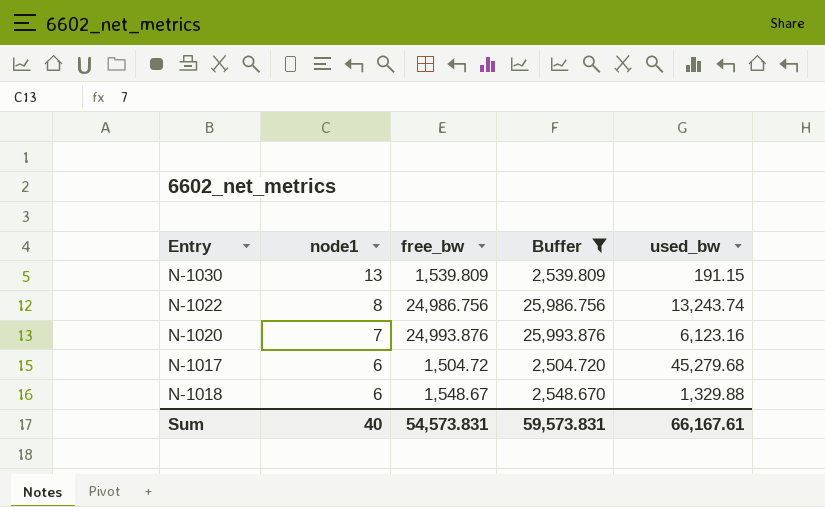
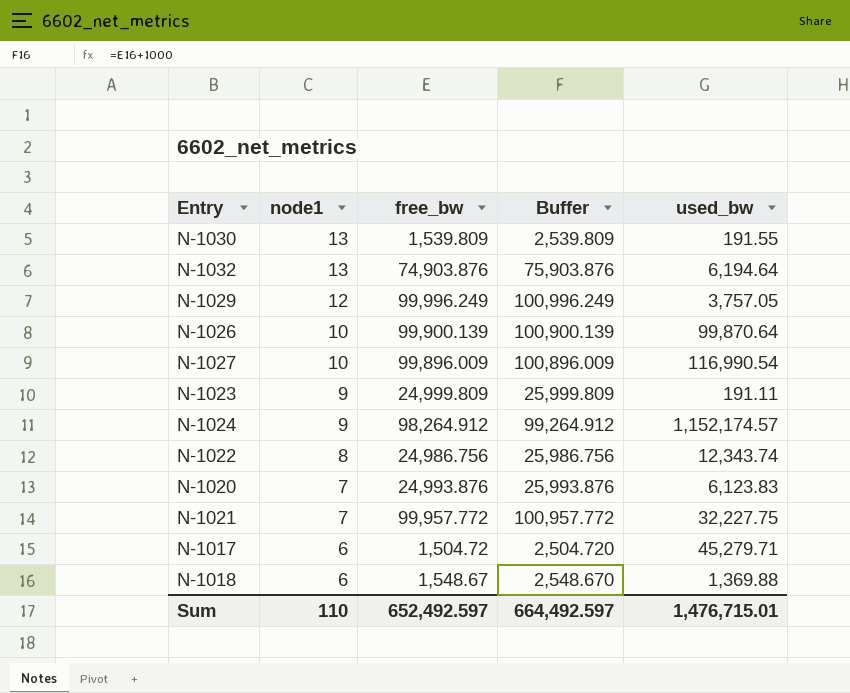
filter: Buffer <= 25,993.876 -> none
N-1030 | used_bw: 191.15 -> 191.55
N-1022 | used_bw: 13,243.74 -> 12,343.74
N-1020 | used_bw: 6,123.16 -> 6,123.83
N-1017 | used_bw: 45,279.68 -> 45,279.71
N-1018 | used_bw: 1,329.88 -> 1,369.88
Sum | node1: 40 -> 110
Sum | free_bw: 54,573.831 -> 652,492.597
Sum | Buffer: 59,573.831 -> 664,492.597
Sum | used_bw: 66,167.61 -> 1,476,715.01

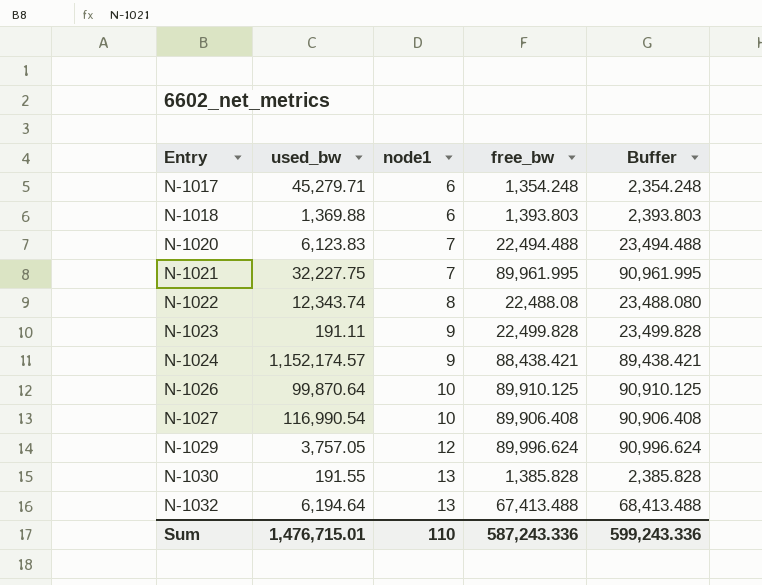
row order: node1 descending -> Entry ascending
column used_bw | position: 5 -> 2
N-1017 | free_bw: 1,504.72 -> 1,354.248
N-1017 | Buffer: 2,504.720 -> 2,354.248
N-1018 | free_bw: 1,548.67 -> 1,393.803
N-1018 | Buffer: 2,548.670 -> 2,393.803
N-1020 | free_bw: 24,993.876 -> 22,494.488
N-1020 | Buffer: 25,993.876 -> 23,494.488
N-1021 | free_bw: 99,957.772 -> 89,961.995
N-1021 | Buffer: 100,957.772 -> 90,961.995
N-1022 | free_bw: 24,986.756 -> 22,488.08
N-1022 | Buffer: 25,986.756 -> 23,488.080
N-1023 | free_bw: 24,999.809 -> 22,499.828
N-1023 | Buffer: 25,999.809 -> 23,499.828
N-1024 | free_bw: 98,264.912 -> 88,438.421
N-1024 | Buffer: 99,264.912 -> 89,438.421
N-1026 | free_bw: 99,900.139 -> 89,910.125
N-1026 | Buffer: 100,900.139 -> 90,910.125
N-1027 | free_bw: 99,896.009 -> 89,906.408
N-1027 | Buffer: 100,896.009 -> 90,906.408
N-1029 | free_bw: 99,996.249 -> 89,996.624
N-1029 | Buffer: 100,996.249 -> 90,996.624
N-1030 | free_bw: 1,539.809 -> 1,385.828
N-1030 | Buffer: 2,539.809 -> 2,385.828
N-1032 | free_bw: 74,903.876 -> 67,413.488
N-1032 | Buffer: 75,903.876 -> 68,413.488
Sum | free_bw: 652,492.597 -> 587,243.336
Sum | Buffer: 664,492.597 -> 599,243.336

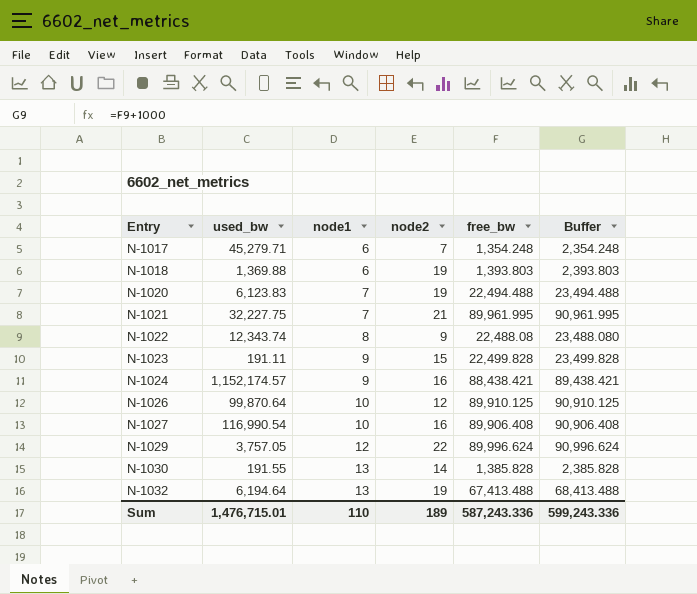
column node2 | position: none -> 4

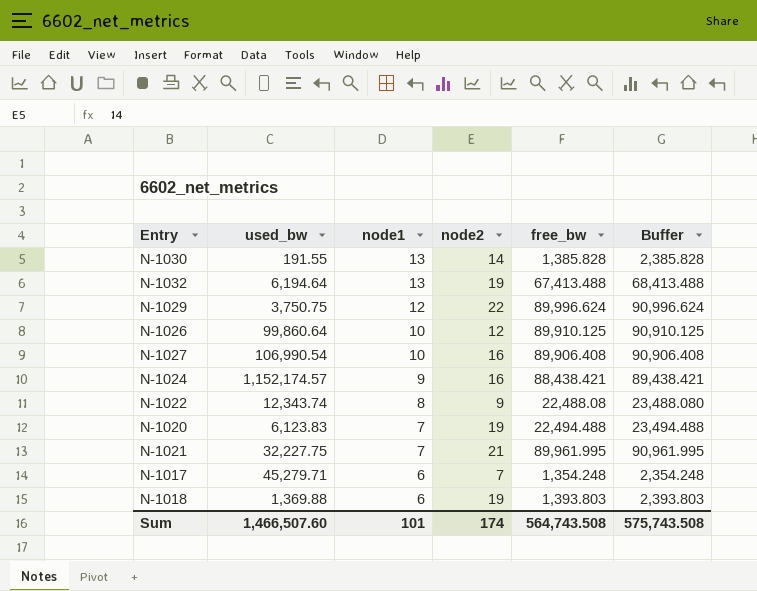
row order: Entry ascending -> node1 descending
row N-1023: 191.11 | 9 | 15 | 22,499.828 | 23,499.828 -> none
N-1029 | used_bw: 3,757.05 -> 3,750.75
N-1026 | used_bw: 99,870.64 -> 99,860.64
N-1027 | used_bw: 116,990.54 -> 106,990.54
Sum | used_bw: 1,476,715.01 -> 1,466,507.60
Sum | node1: 110 -> 101
Sum | node2: 189 -> 174
Sum | free_bw: 587,243.336 -> 564,743.508
Sum | Buffer: 599,243.336 -> 575,743.508

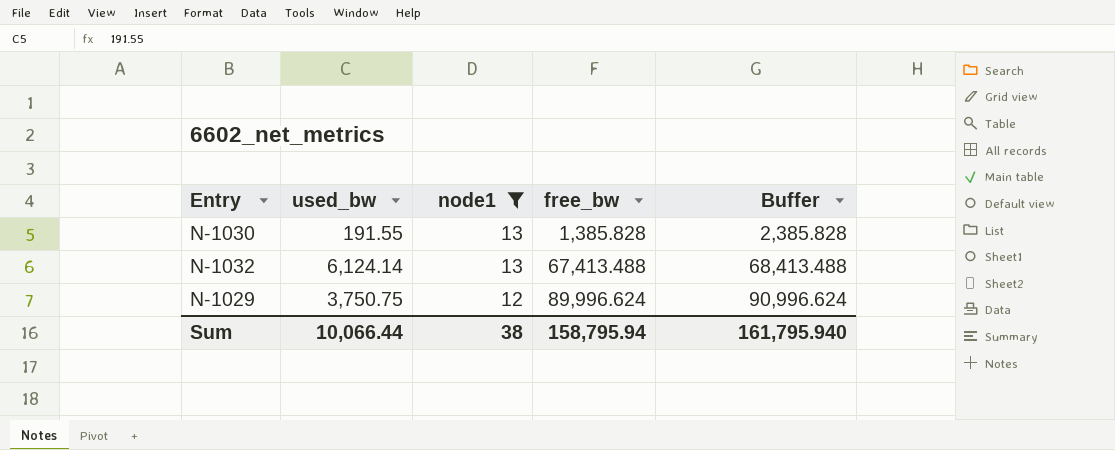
filter: none -> node1 >= 12
column node2 | position: 4 -> none
N-1032 | used_bw: 6,194.64 -> 6,124.14
Sum | used_bw: 1,466,507.60 -> 10,066.44
Sum | node1: 101 -> 38
Sum | free_bw: 564,743.508 -> 158,795.94
Sum | Buffer: 575,743.508 -> 161,795.940

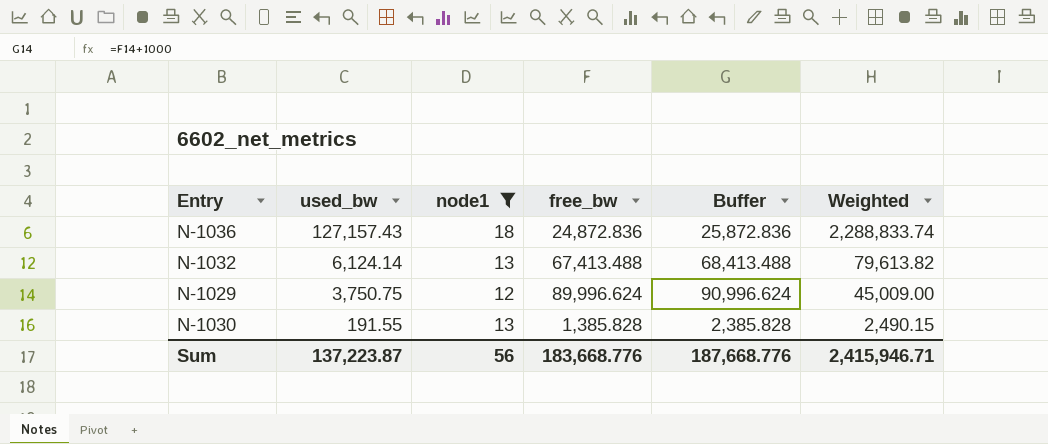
row order: node1 descending -> used_bw descending
column Weighted | formula: none -> [used_bw] * [node1]
row N-1036: none -> 127,157.43 | 18 | 24,872.836 | 25,872.836 | 2,288,833.74
Sum | used_bw: 10,066.44 -> 137,223.87
Sum | node1: 38 -> 56
Sum | free_bw: 158,795.94 -> 183,668.776
Sum | Buffer: 161,795.940 -> 187,668.776

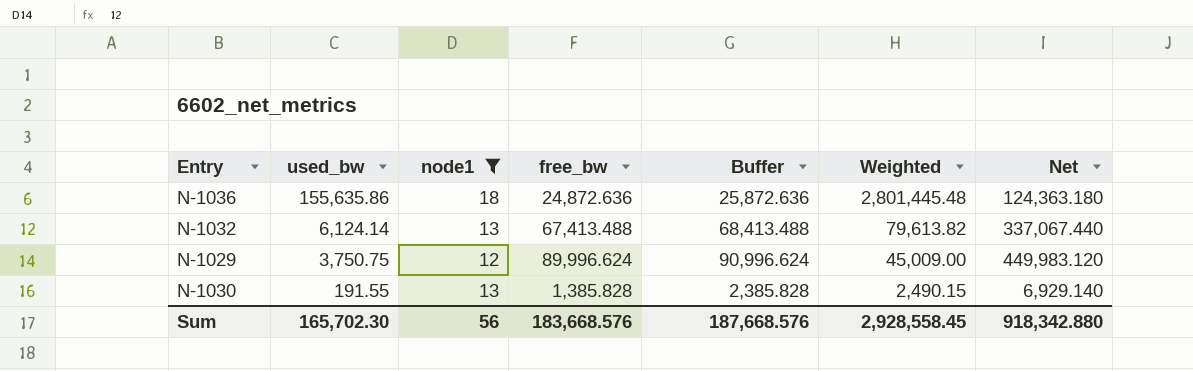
column Net | formula: none -> [free_bw] * 5
N-1036 | used_bw: 127,157.43 -> 155,635.86
N-1036 | free_bw: 24,872.836 -> 24,872.636
N-1036 | Buffer: 25,872.836 -> 25,872.636
N-1036 | Weighted: 2,288,833.74 -> 2,801,445.48
Sum | used_bw: 137,223.87 -> 165,702.30
Sum | free_bw: 183,668.776 -> 183,668.576
Sum | Buffer: 187,668.776 -> 187,668.576
Sum | Weighted: 2,415,946.71 -> 2,928,558.45

